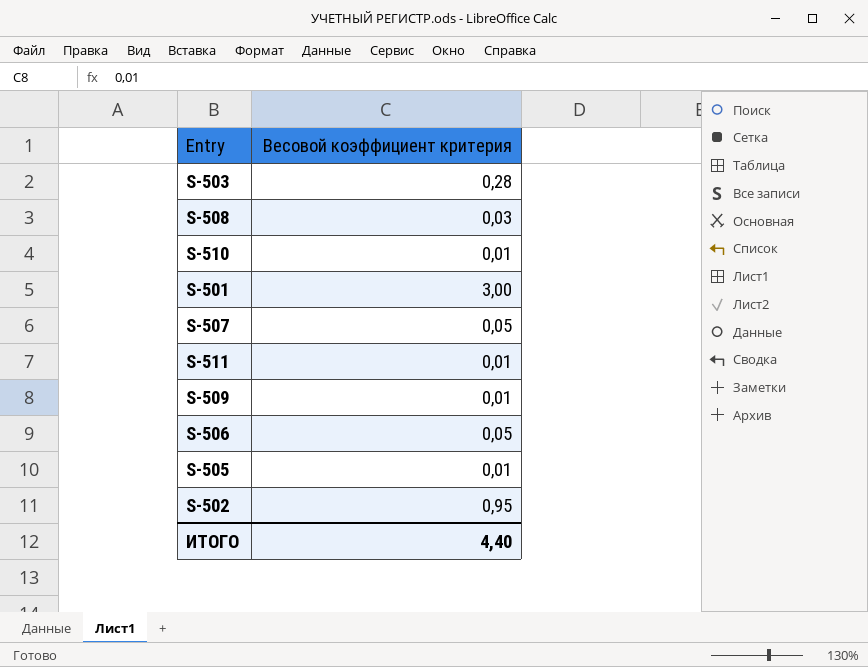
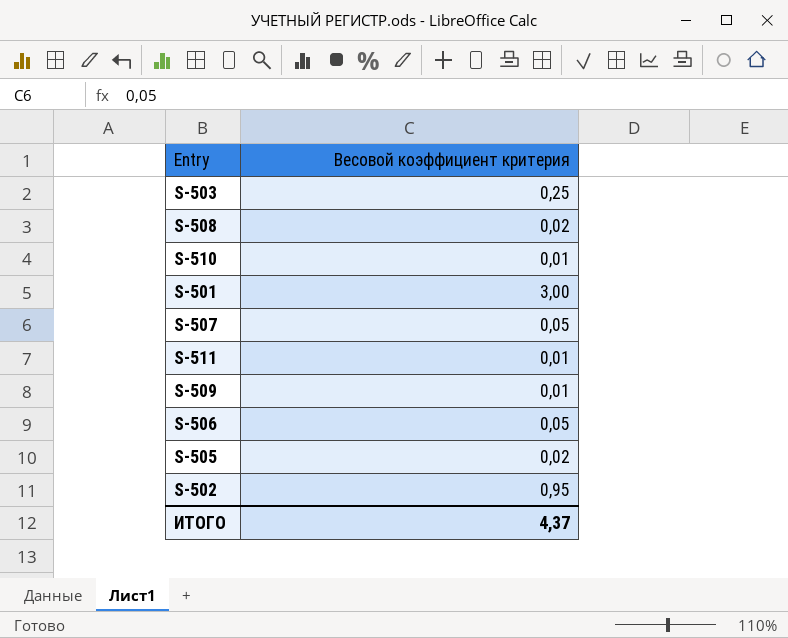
S-503 | Весовой коэффициент критерия: 0,28 -> 0,25
S-508 | Весовой коэффициент критерия: 0,03 -> 0,02
S-505 | Весовой коэффициент критерия: 0,01 -> 0,02
ИТОГО | Весовой коэффициент критерия: 4,40 -> 4,37

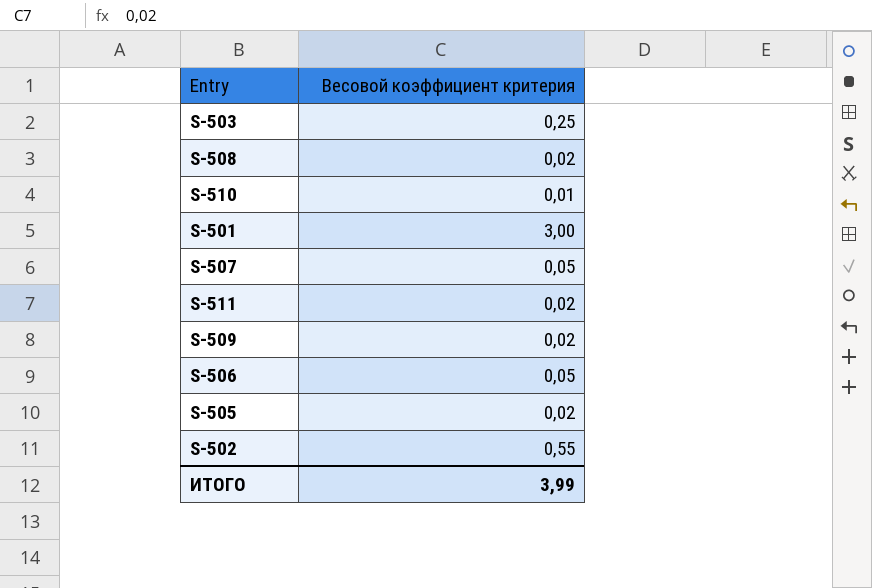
S-511 | Весовой коэффициент критерия: 0,01 -> 0,02
S-509 | Весовой коэффициент критерия: 0,01 -> 0,02
S-502 | Весовой коэффициент критерия: 0,95 -> 0,55
ИТОГО | Весовой коэффициент критерия: 4,37 -> 3,99

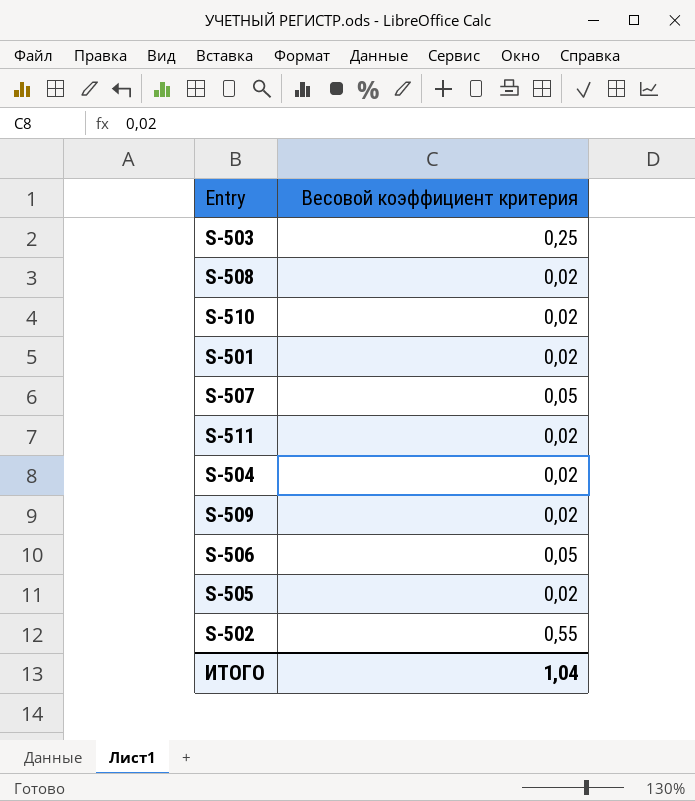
S-510 | Весовой коэффициент критерия: 0,01 -> 0,02
S-501 | Весовой коэффициент критерия: 3,00 -> 0,02
row S-504: none -> 0,02
ИТОГО | Весовой коэффициент критерия: 3,99 -> 1,04

